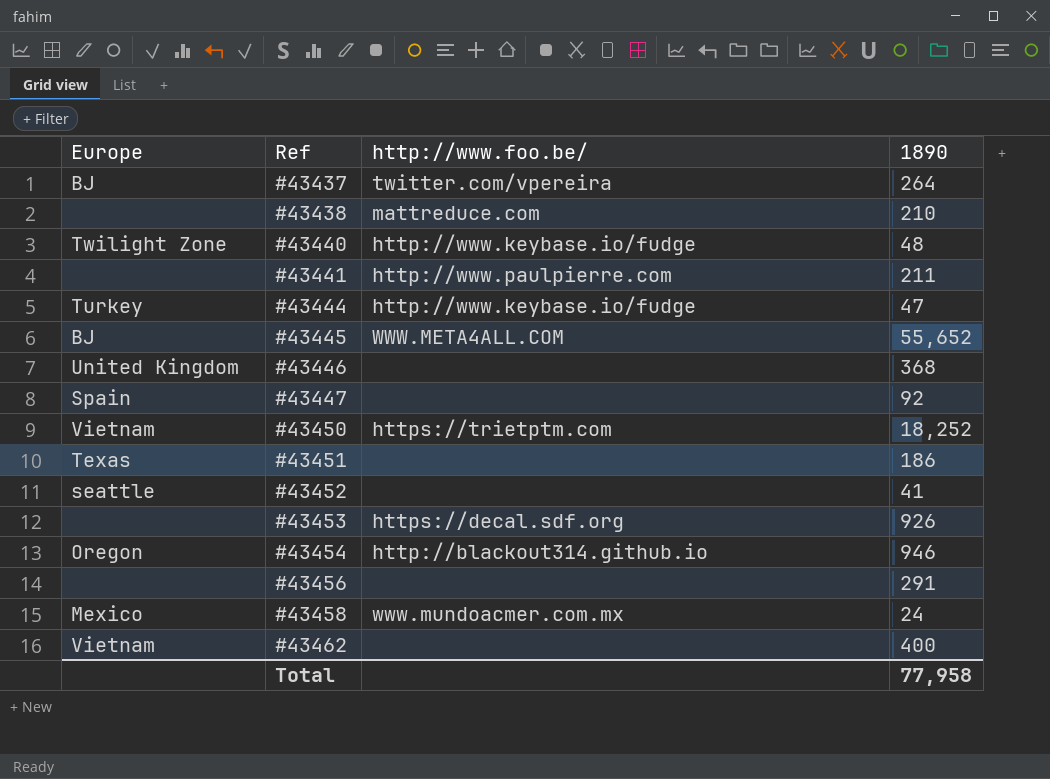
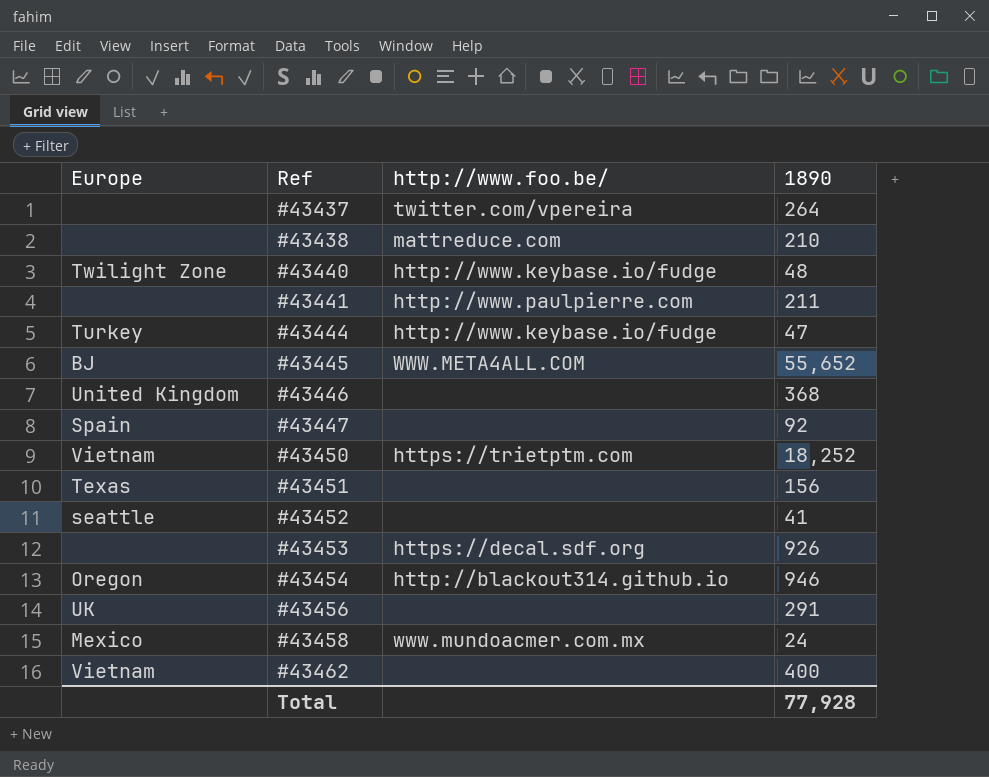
#43437 | Europe: BJ -> none
#43451 | 1890: 186 -> 156
#43456 | Europe: none -> UK
Total | 1890: 77,958 -> 77,928

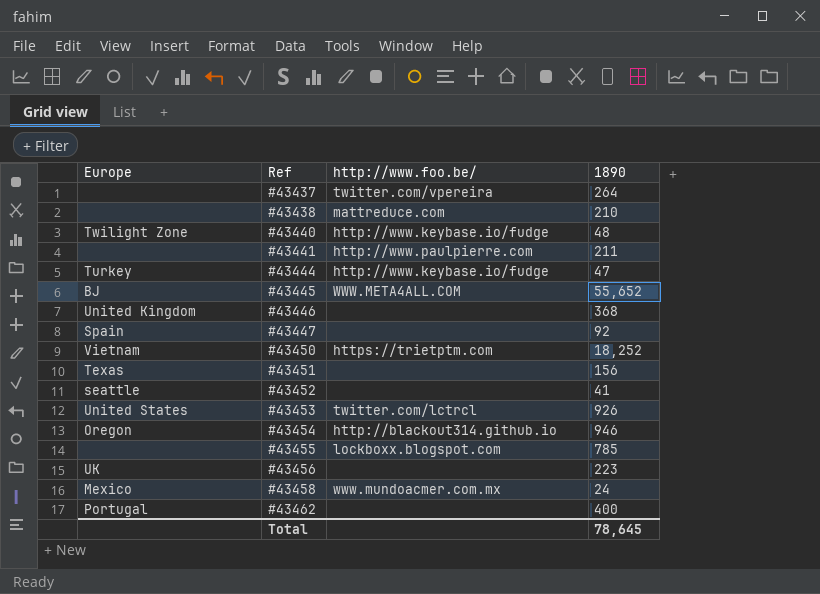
#43453 | Europe: none -> United States
#43453 | http://www.foo.be/: https://decal.sdf.org -> twitter.com/lctrcl
row #43455: none -> none | lockboxx.blogspot.com | 785
#43456 | 1890: 291 -> 223
#43462 | Europe: Vietnam -> Portugal
Total | 1890: 77,928 -> 78,645

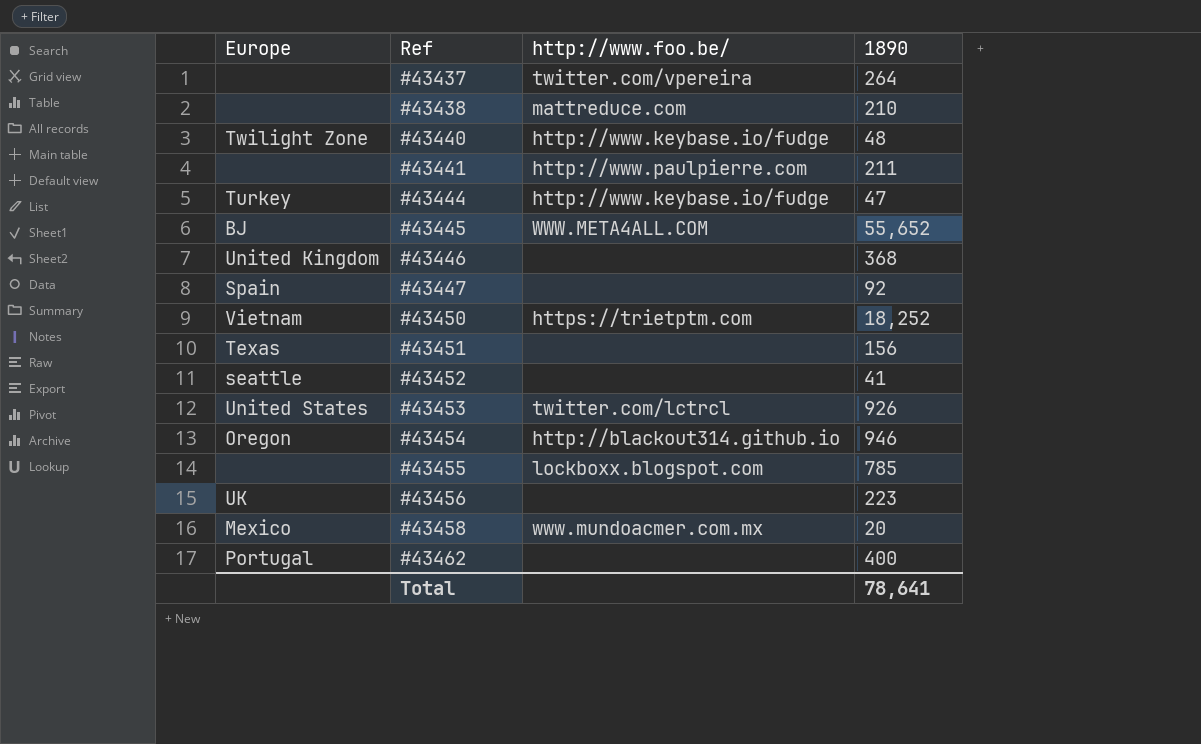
#43458 | 1890: 24 -> 20
Total | 1890: 78,645 -> 78,641

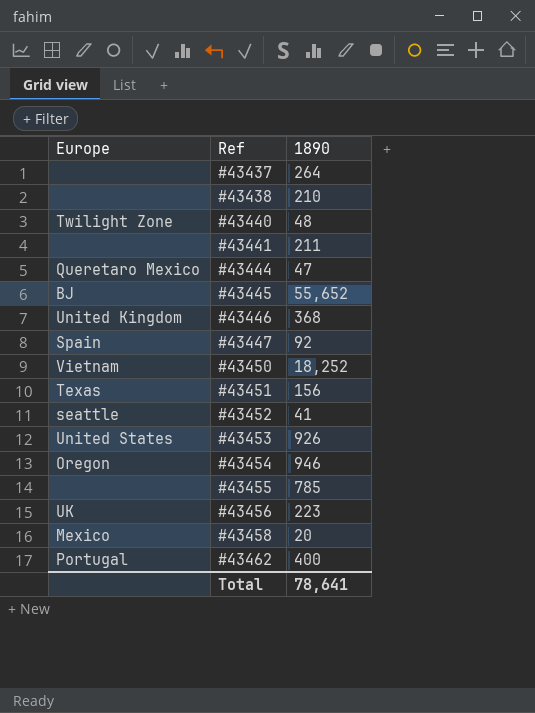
column http://www.foo.be/ | position: 3 -> none
#43444 | Europe: Turkey -> Queretaro Mexico

